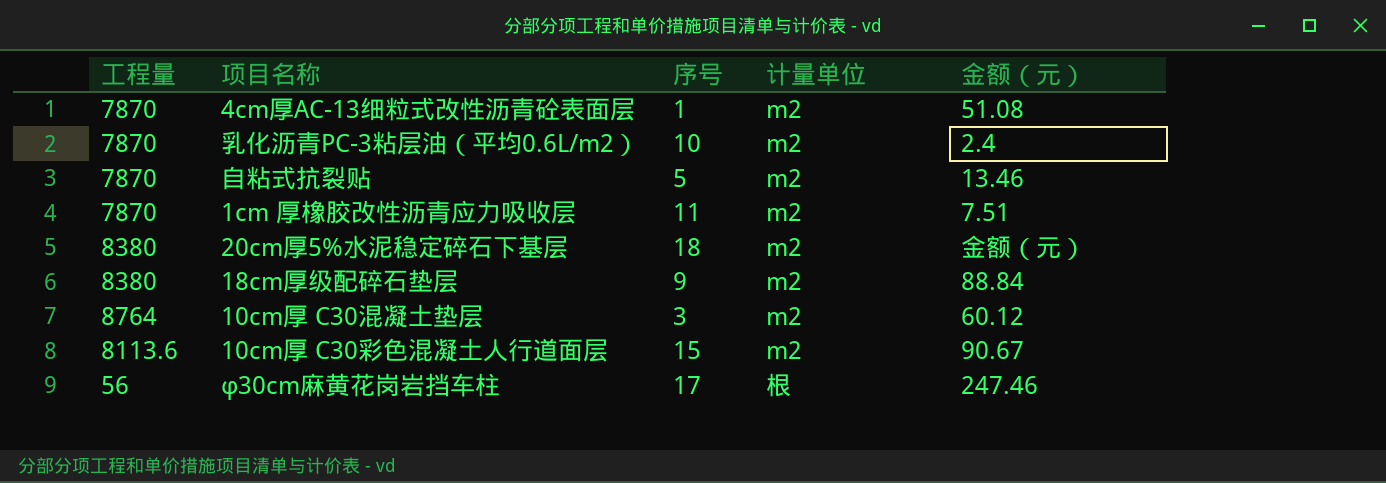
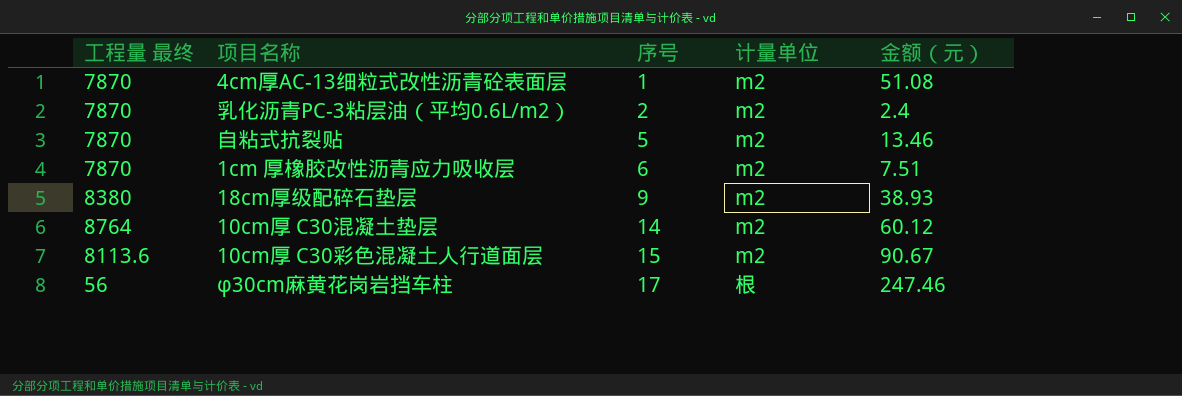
column name: 工程量 -> 工程量 最终
row 20cm厚5%水泥稳定碎石下基层: 8380 | 18 | m2 | 金额（元） -> none
乳化沥青PC-3粘层油（平均0.6L/m2） | 序号: 10 -> 2
1cm 厚橡胶改性沥青应力吸收层 | 序号: 11 -> 6
18cm厚级配碎石垫层 | 金额（元）: 88.84 -> 38.93
10cm厚 C30混凝土垫层 | 序号: 3 -> 14

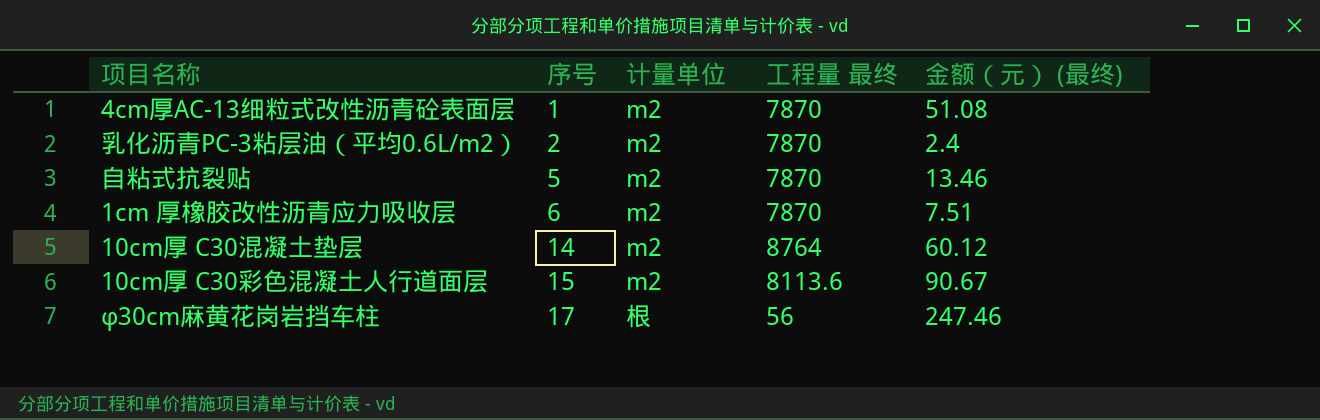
column 工程量 最终 | position: 1 -> 4
column name: 金额（元） -> 金额（元） (最终)
row 18cm厚级配碎石垫层: 8380 | 9 | m2 | 38.93 -> none

